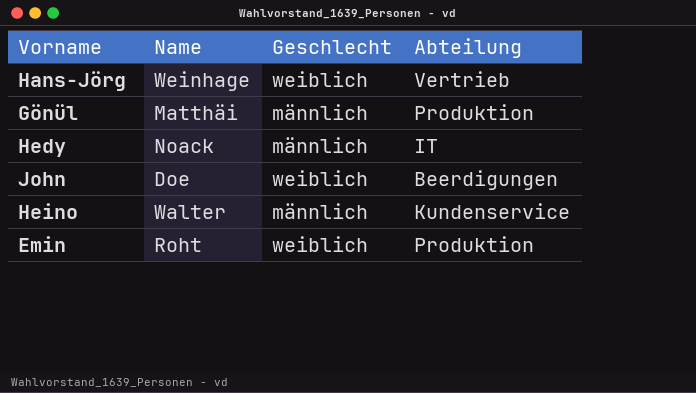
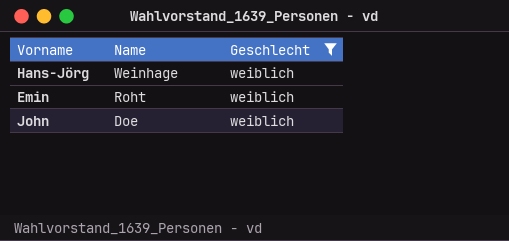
filter: none -> Geschlecht = weiblich
row order: none -> Name descending
column Abteilung | position: 4 -> none

